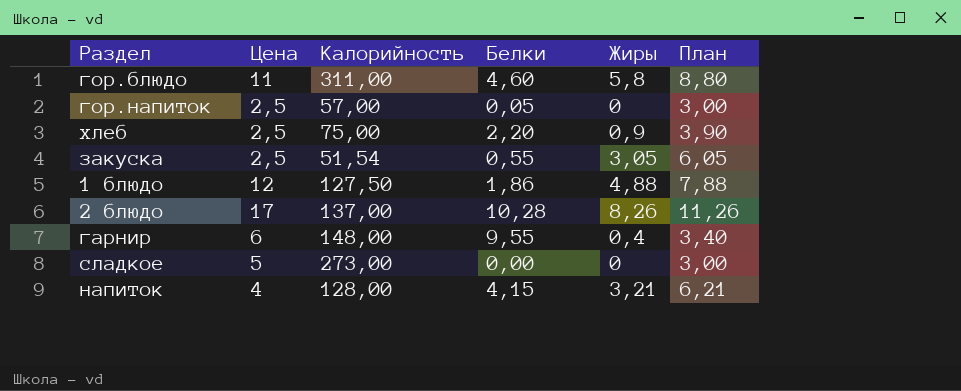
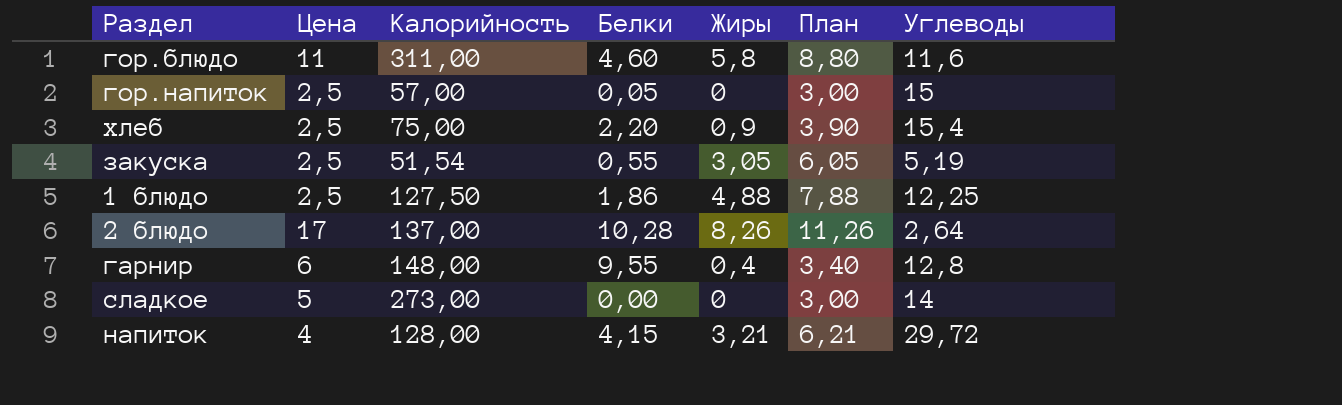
column Углеводы | position: none -> 7
1 блюдо | Цена: 12 -> 2,5

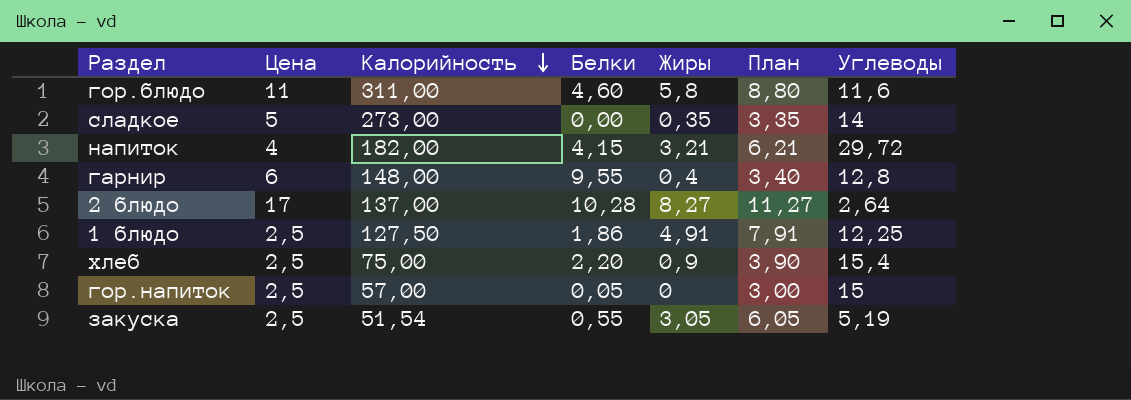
row order: none -> Калорийность descending
сладкое | Жиры: 0 -> 0,35
сладкое | План: 3,00 -> 3,35
напиток | Калорийность: 128,00 -> 182,00
2 блюдо | Жиры: 8,26 -> 8,27
2 блюдо | План: 11,26 -> 11,27
1 блюдо | Жиры: 4,88 -> 4,91
1 блюдо | План: 7,88 -> 7,91

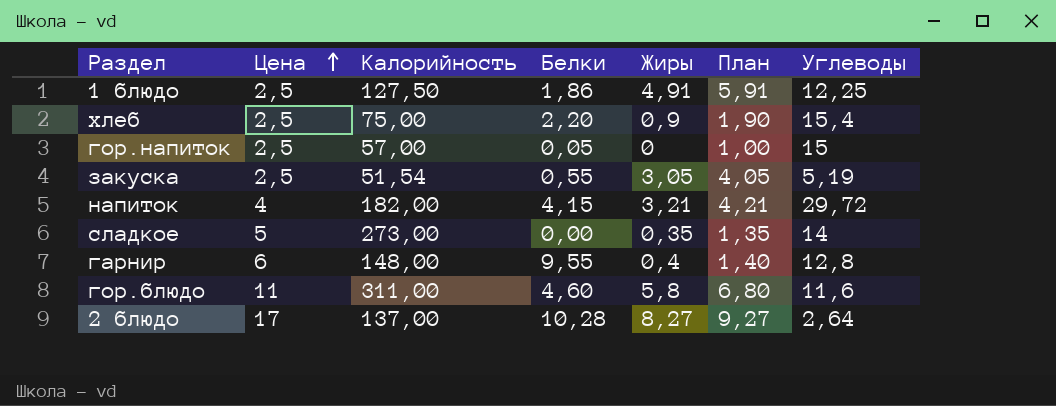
row order: Калорийность descending -> Цена ascending
column План | formula: [Жиры] + 3 -> [Жиры] + 1

